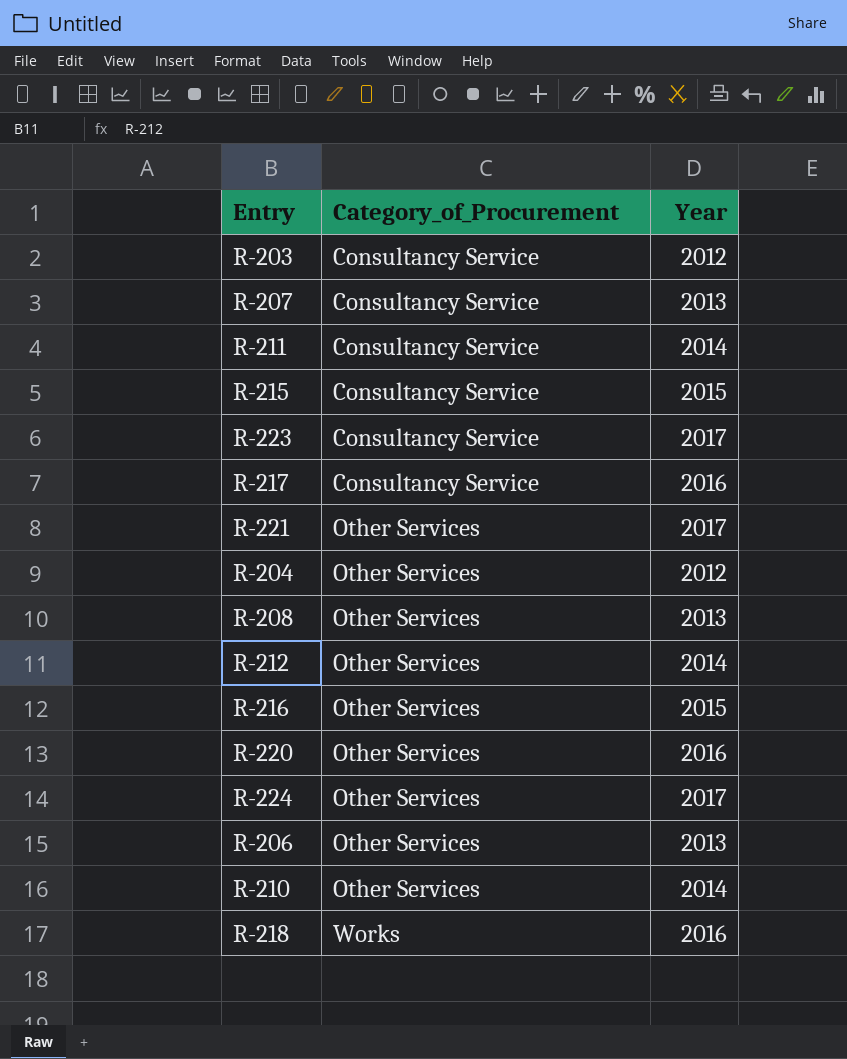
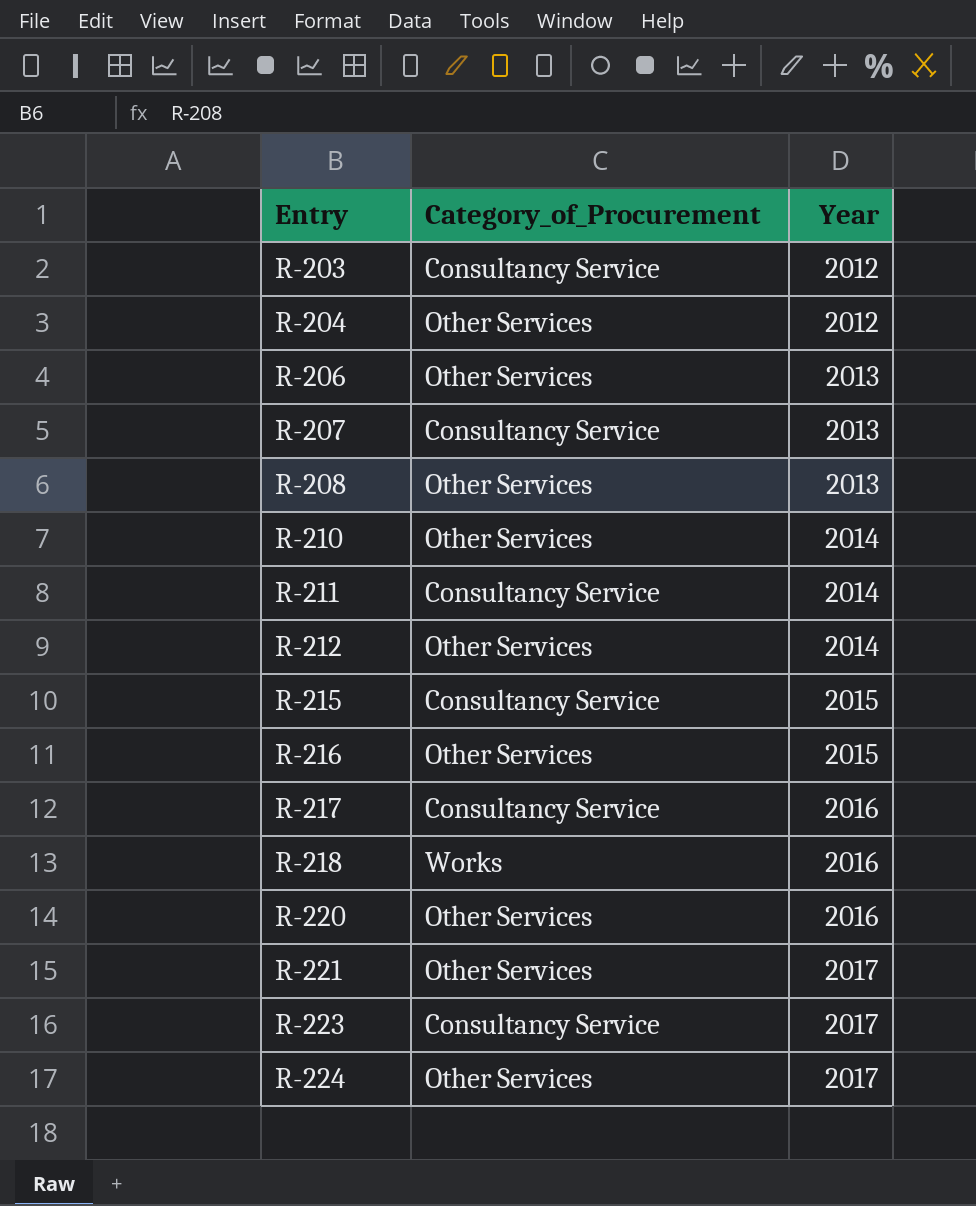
row order: Category_of_Procurement ascending -> Entry ascending

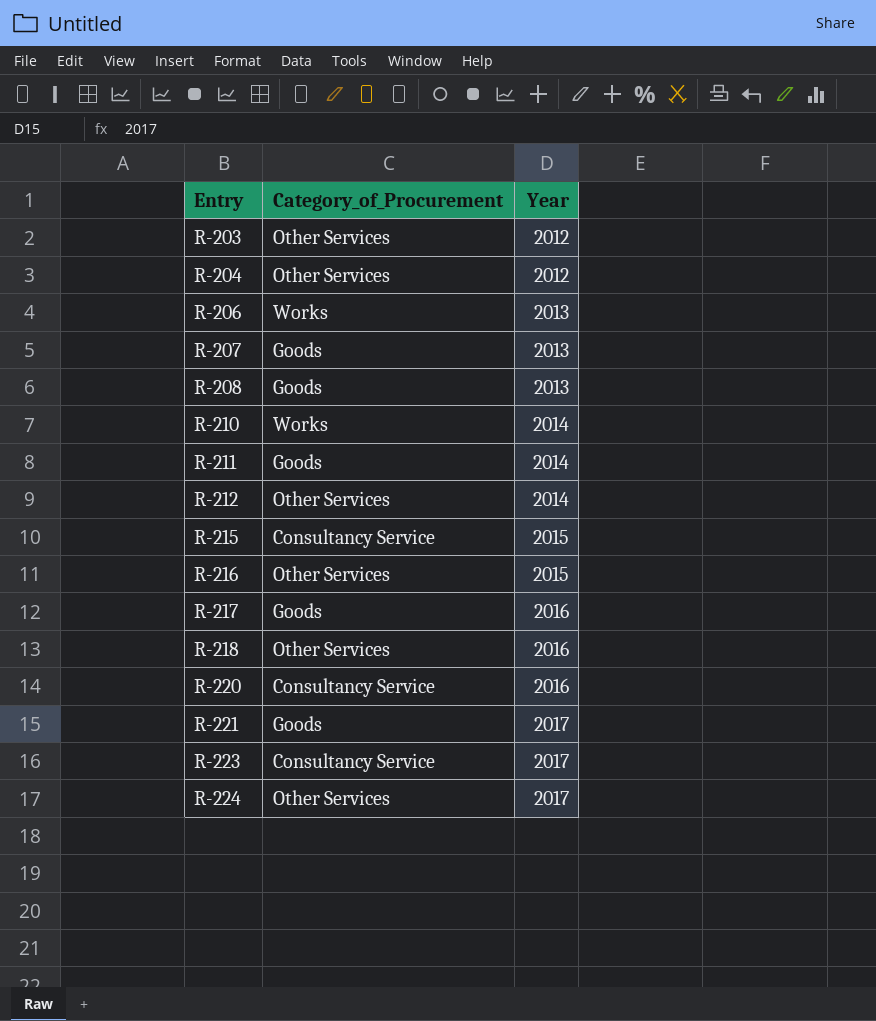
R-203 | Category_of_Procurement: Consultancy Service -> Other Services
R-206 | Category_of_Procurement: Other Services -> Works
R-207 | Category_of_Procurement: Consultancy Service -> Goods
R-208 | Category_of_Procurement: Other Services -> Goods
R-210 | Category_of_Procurement: Other Services -> Works
R-211 | Category_of_Procurement: Consultancy Service -> Goods
R-217 | Category_of_Procurement: Consultancy Service -> Goods
R-218 | Category_of_Procurement: Works -> Other Services
R-220 | Category_of_Procurement: Other Services -> Consultancy Service
R-221 | Category_of_Procurement: Other Services -> Goods

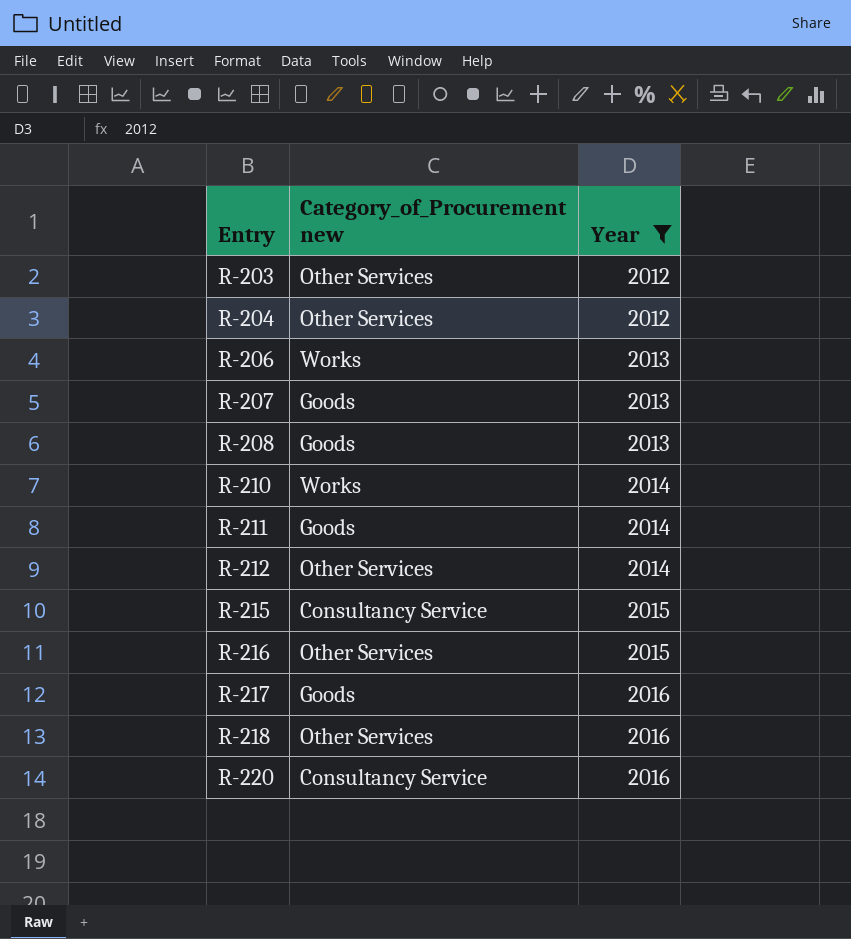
filter: none -> Year != 2017
column name: Category_of_Procurement -> Category_of_Procurement new

